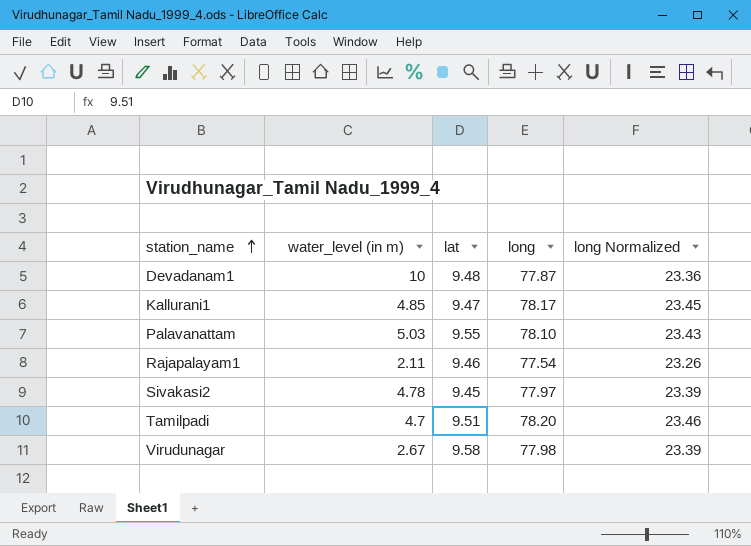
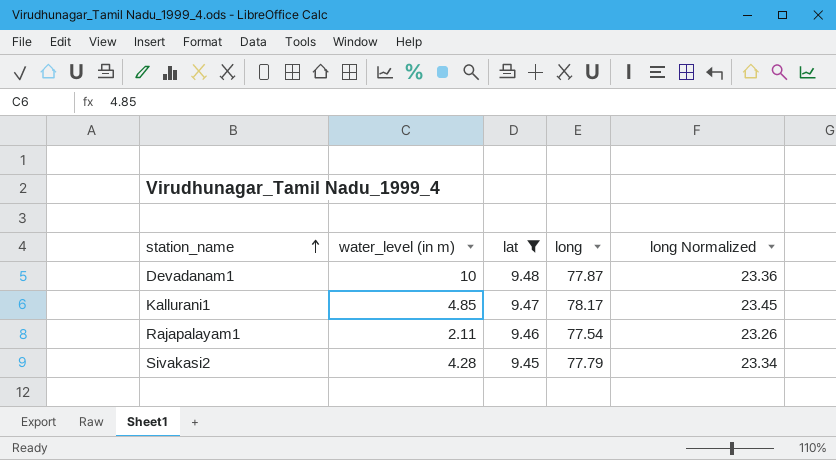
filter: none -> lat <= 9.48
Sivakasi2 | water_level (in m): 4.78 -> 4.28
Sivakasi2 | long: 77.97 -> 77.79
Sivakasi2 | long Normalized: 23.39 -> 23.34

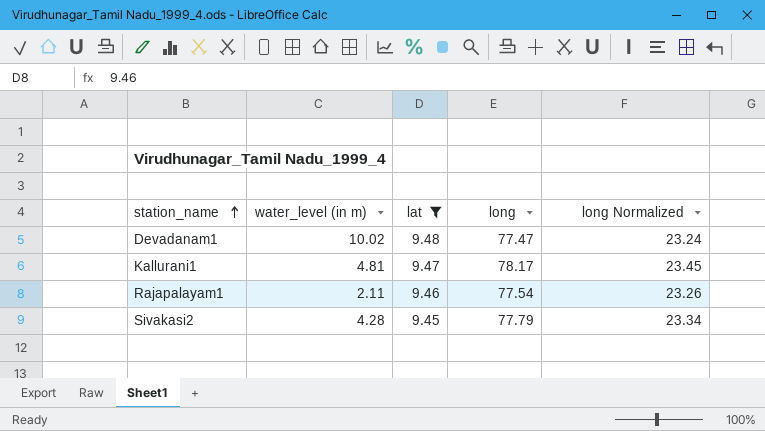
Devadanam1 | water_level (in m): 10 -> 10.02
Devadanam1 | long: 77.87 -> 77.47
Devadanam1 | long Normalized: 23.36 -> 23.24
Kallurani1 | water_level (in m): 4.85 -> 4.81

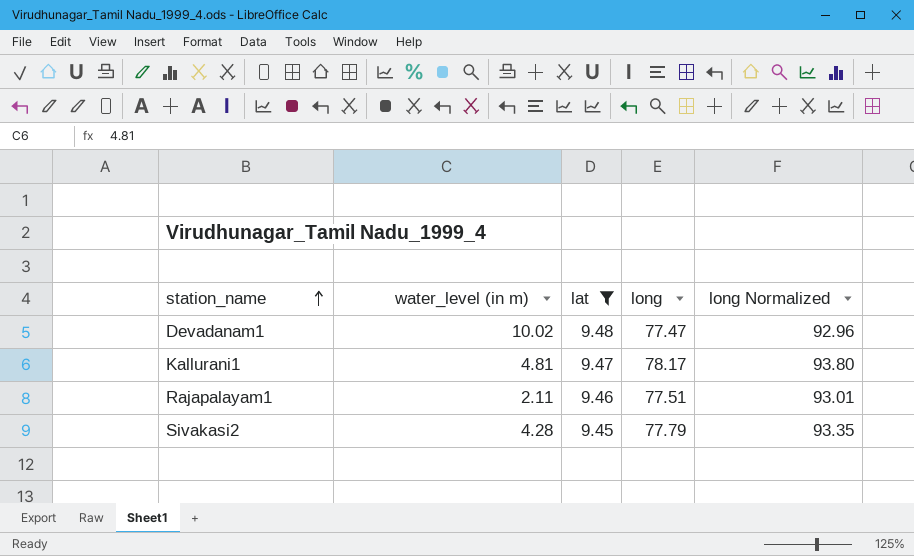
column long Normalized | formula: [long] * 0.3 -> [long] * 1.2
Rajapalayam1 | long: 77.54 -> 77.51

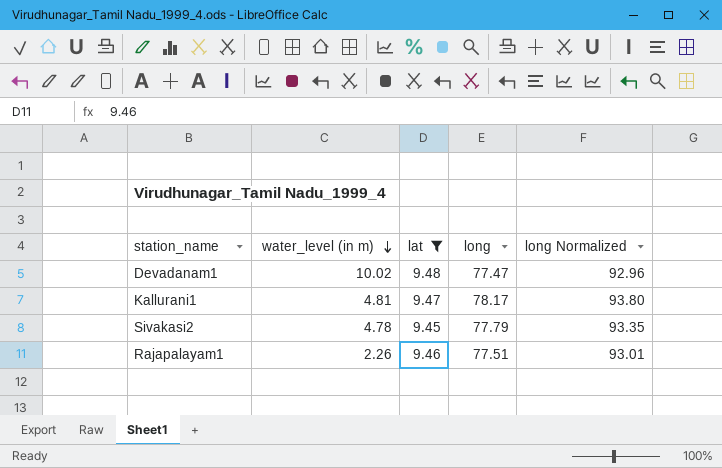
row order: station_name ascending -> water_level (in m) descending
Sivakasi2 | water_level (in m): 4.28 -> 4.78
Rajapalayam1 | water_level (in m): 2.11 -> 2.26

